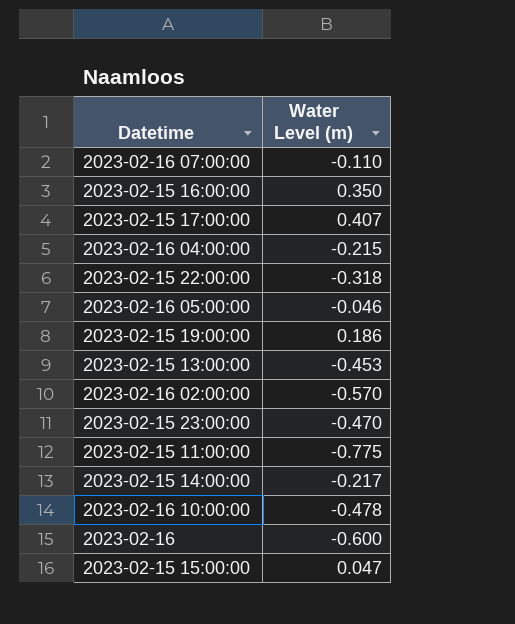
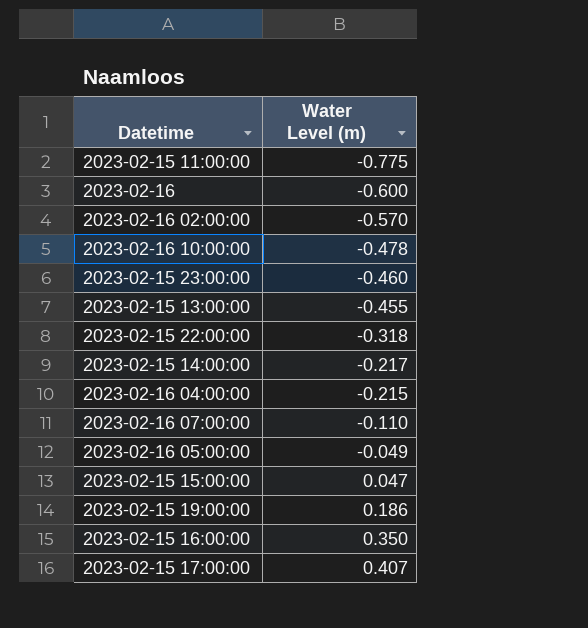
row order: none -> Water Level (m) ascending
2023-02-15 23:00:00 | Water Level (m): -0.470 -> -0.460
2023-02-15 13:00:00 | Water Level (m): -0.453 -> -0.455
2023-02-16 05:00:00 | Water Level (m): -0.046 -> -0.049

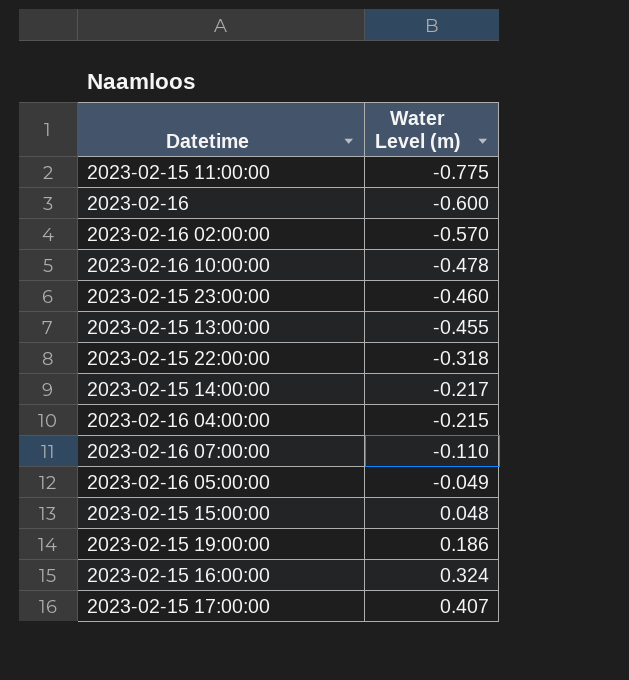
2023-02-15 15:00:00 | Water Level (m): 0.047 -> 0.048
2023-02-15 16:00:00 | Water Level (m): 0.350 -> 0.324

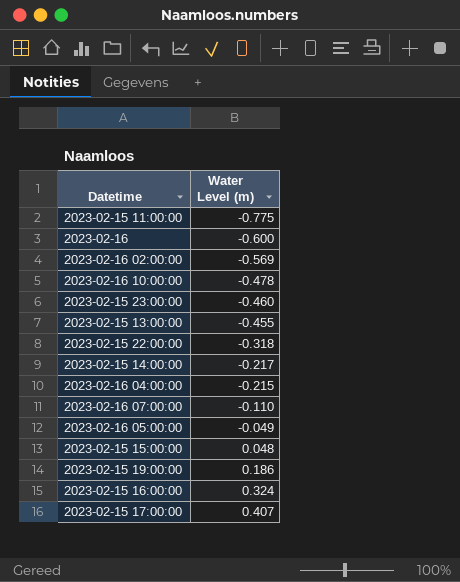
2023-02-16 02:00:00 | Water Level (m): -0.570 -> -0.569

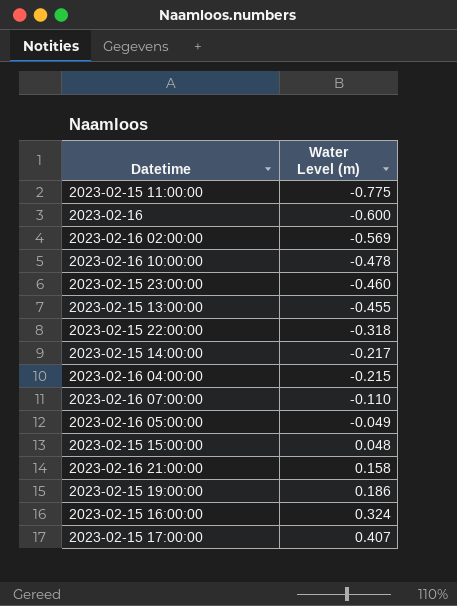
row 2023-02-16 21:00:00: none -> 0.158

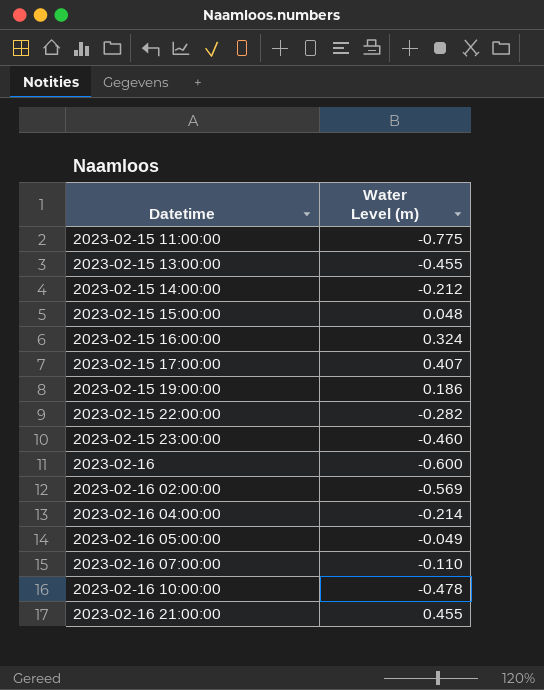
row order: Water Level (m) ascending -> Datetime ascending
2023-02-15 14:00:00 | Water Level (m): -0.217 -> -0.212
2023-02-15 22:00:00 | Water Level (m): -0.318 -> -0.282
2023-02-16 04:00:00 | Water Level (m): -0.215 -> -0.214
2023-02-16 21:00:00 | Water Level (m): 0.158 -> 0.455

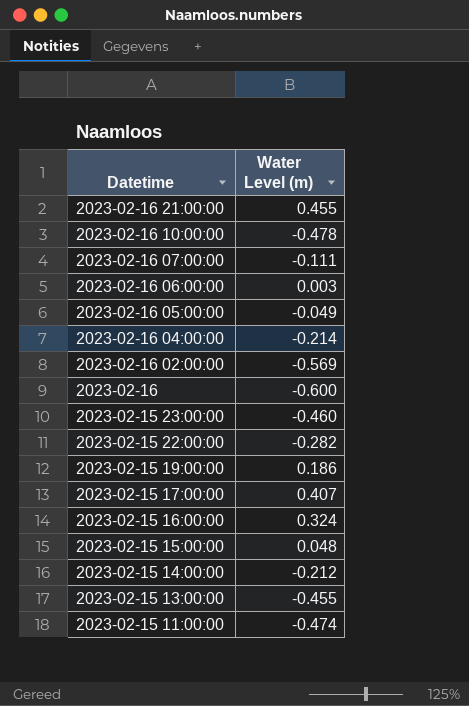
row order: Datetime ascending -> Datetime descending
2023-02-16 07:00:00 | Water Level (m): -0.110 -> -0.111
row 2023-02-16 06:00:00: none -> 0.003
2023-02-15 11:00:00 | Water Level (m): -0.775 -> -0.474

